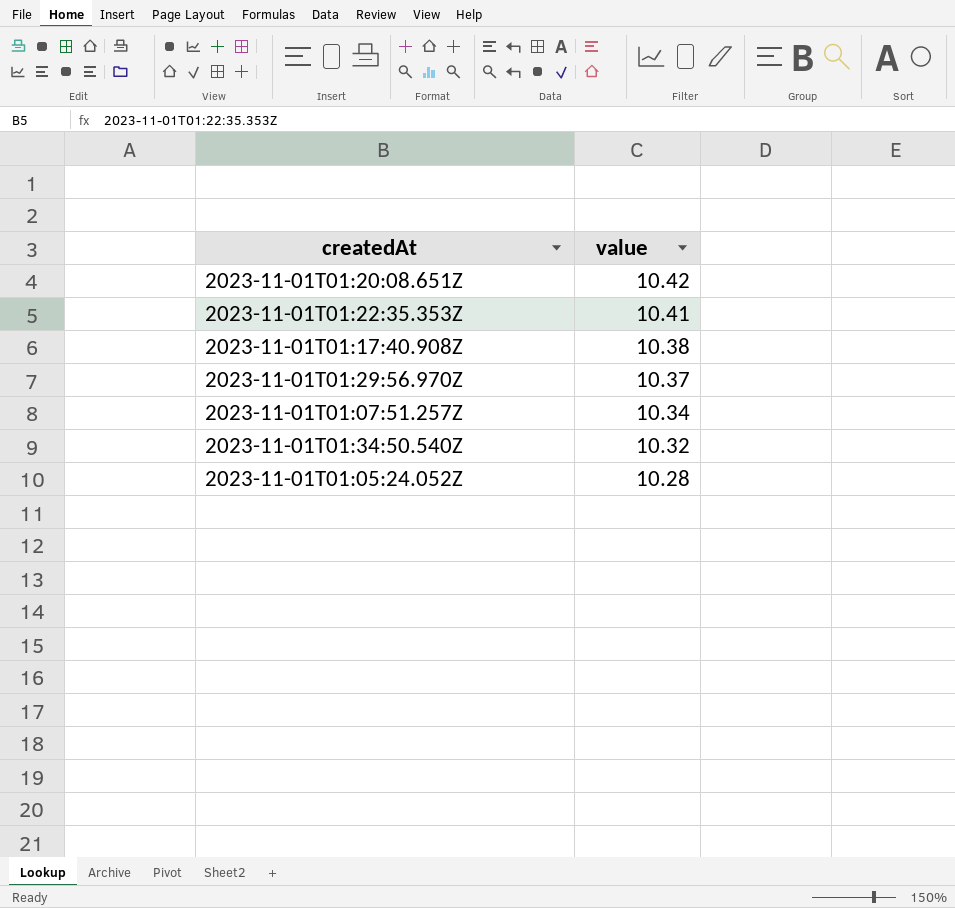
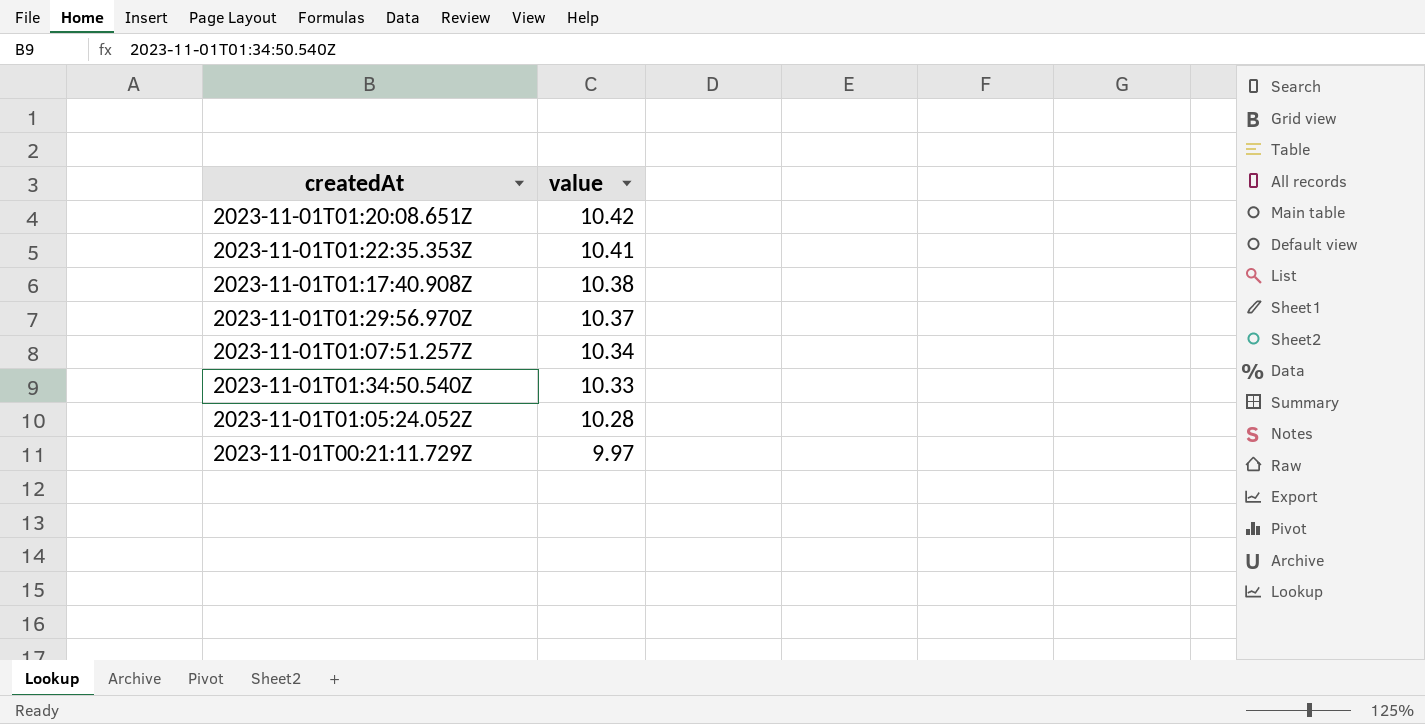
2023-11-01T01:34:50.540Z | value: 10.32 -> 10.33
row 2023-11-01T00:21:11.729Z: none -> 9.97

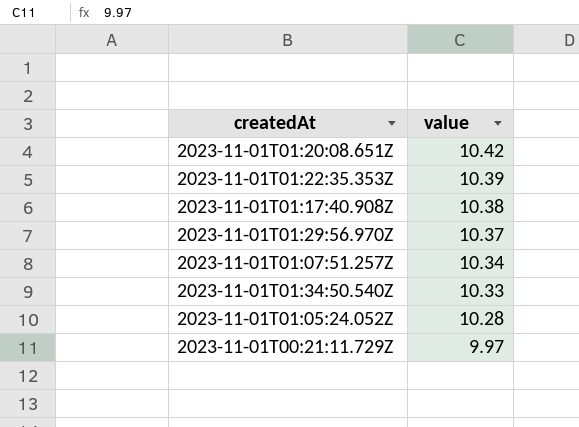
2023-11-01T01:22:35.353Z | value: 10.41 -> 10.39

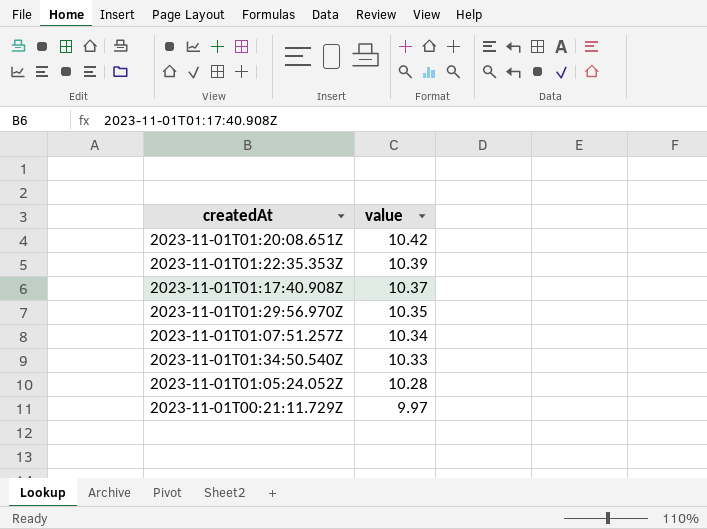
2023-11-01T01:17:40.908Z | value: 10.38 -> 10.37
2023-11-01T01:29:56.970Z | value: 10.37 -> 10.35

